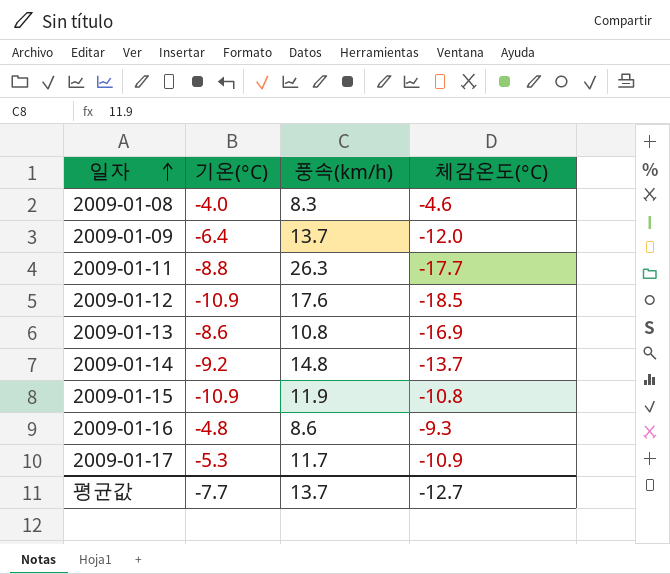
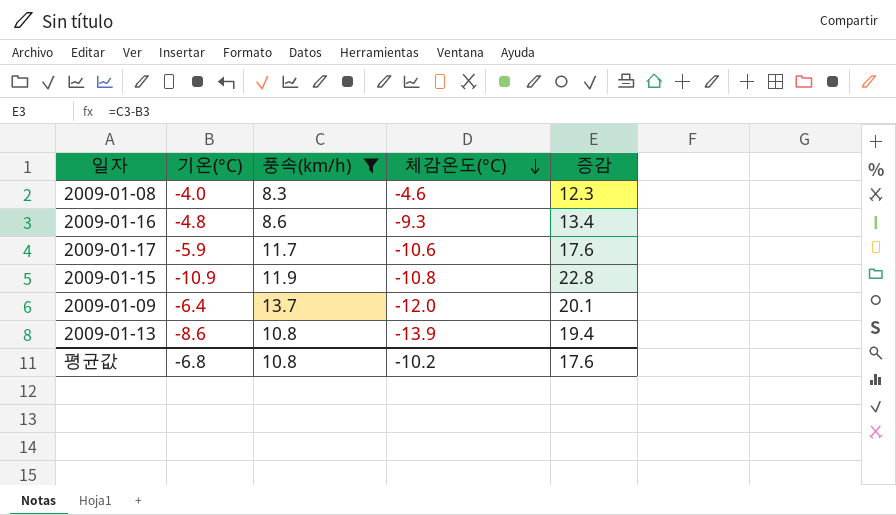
filter: none -> 풍속(km/h) <= 13.7
row order: 일자 ascending -> 체감온도(°C) descending
column 증감 | formula: none -> [풍속(km/h)] - [기온(°C)]
2009-01-17 | 기온(°C): -5.3 -> -5.9
2009-01-17 | 체감온도(°C): -10.9 -> -10.6
2009-01-13 | 체감온도(°C): -16.9 -> -13.9
평균값 | 기온(°C): -7.7 -> -6.8
평균값 | 풍속(km/h): 13.7 -> 10.8
평균값 | 체감온도(°C): -12.7 -> -10.2

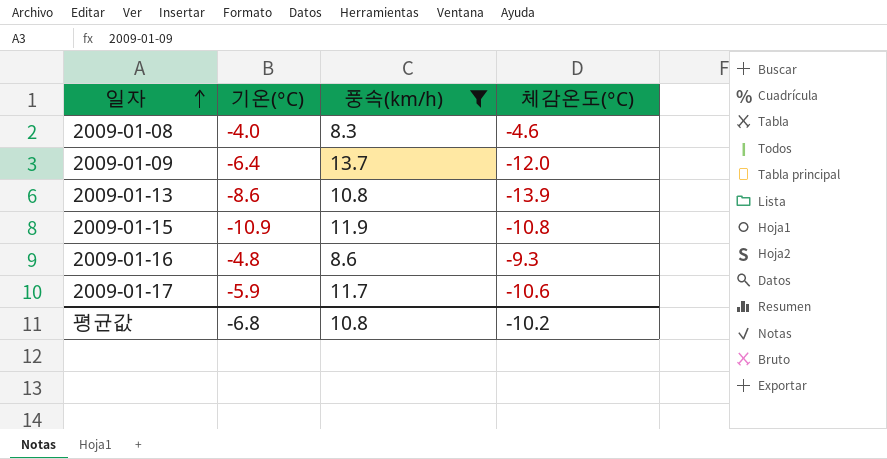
row order: 체감온도(°C) descending -> 일자 ascending
column 증감 | formula: [풍속(km/h)] - [기온(°C)] -> none

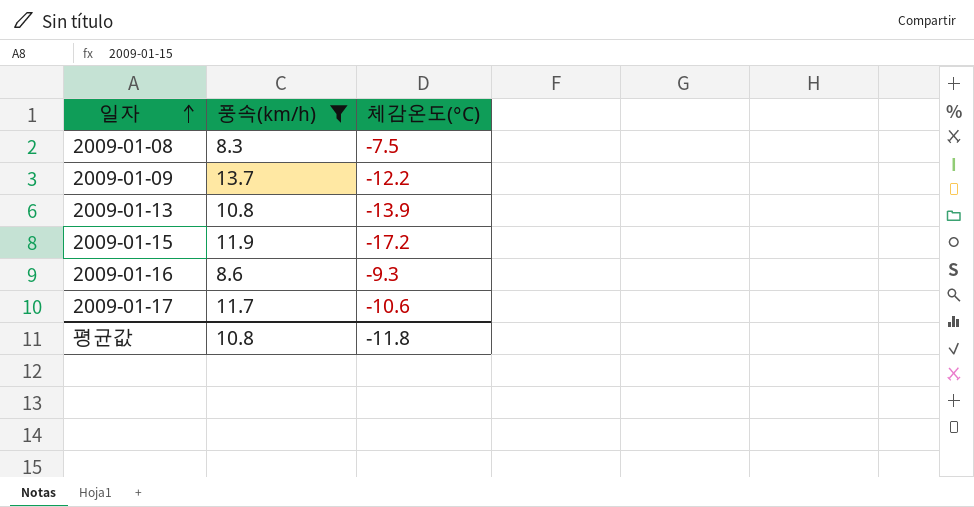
column 기온(°C) | position: 2 -> none
2009-01-08 | 체감온도(°C): -4.6 -> -7.5
2009-01-09 | 체감온도(°C): -12.0 -> -12.2
2009-01-15 | 체감온도(°C): -10.8 -> -17.2
평균값 | 체감온도(°C): -10.2 -> -11.8

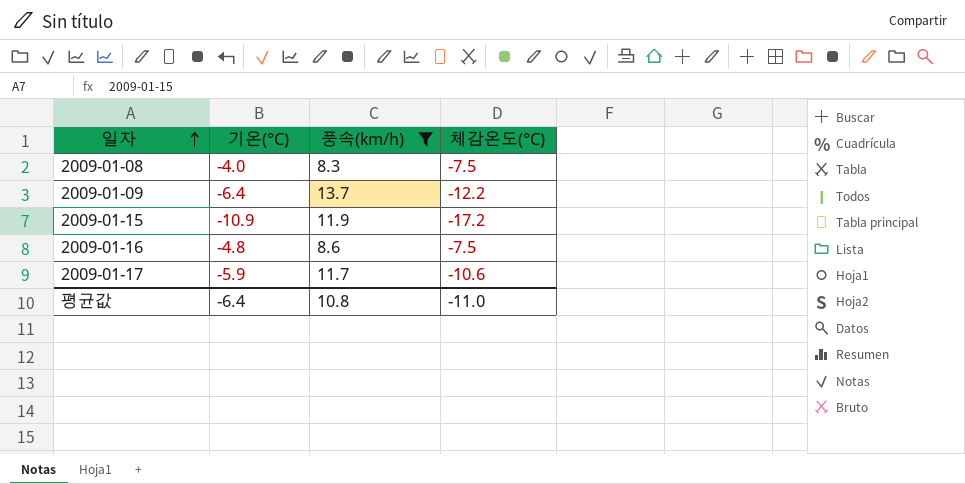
column 기온(°C) | position: none -> 2
row 2009-01-13: 10.8 | -13.9 -> none
2009-01-16 | 체감온도(°C): -9.3 -> -7.5
평균값 | 체감온도(°C): -11.8 -> -11.0

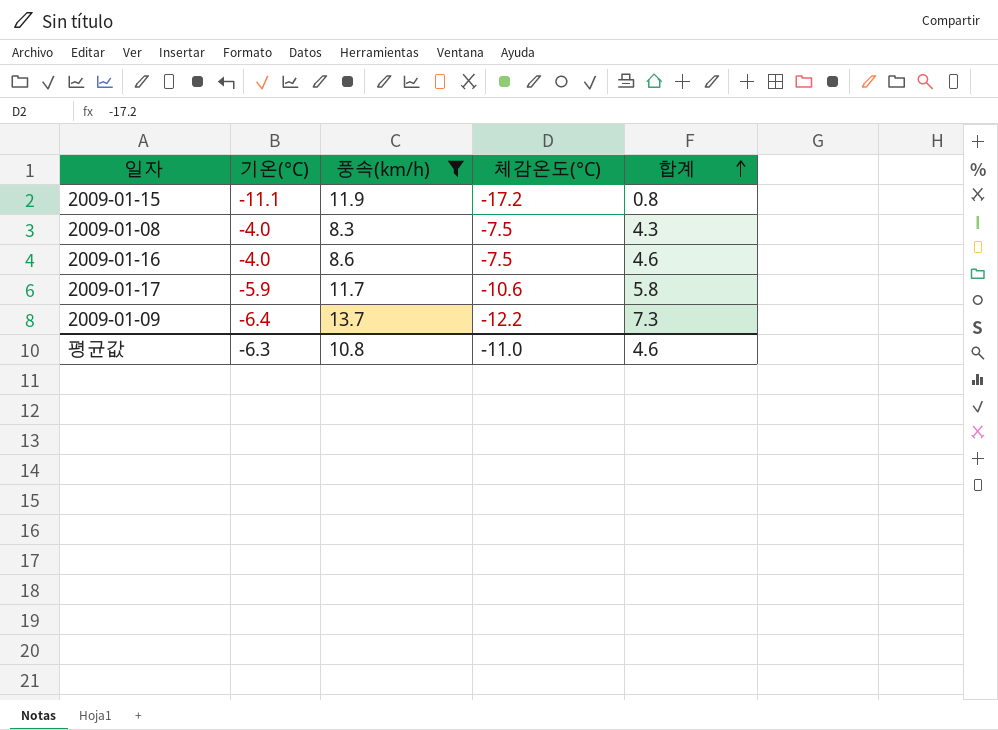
row order: 일자 ascending -> 합계 ascending
column 합계 | formula: none -> [기온(°C)] + [풍속(km/h)]
2009-01-15 | 기온(°C): -10.9 -> -11.1
2009-01-16 | 기온(°C): -4.8 -> -4.0
평균값 | 기온(°C): -6.4 -> -6.3

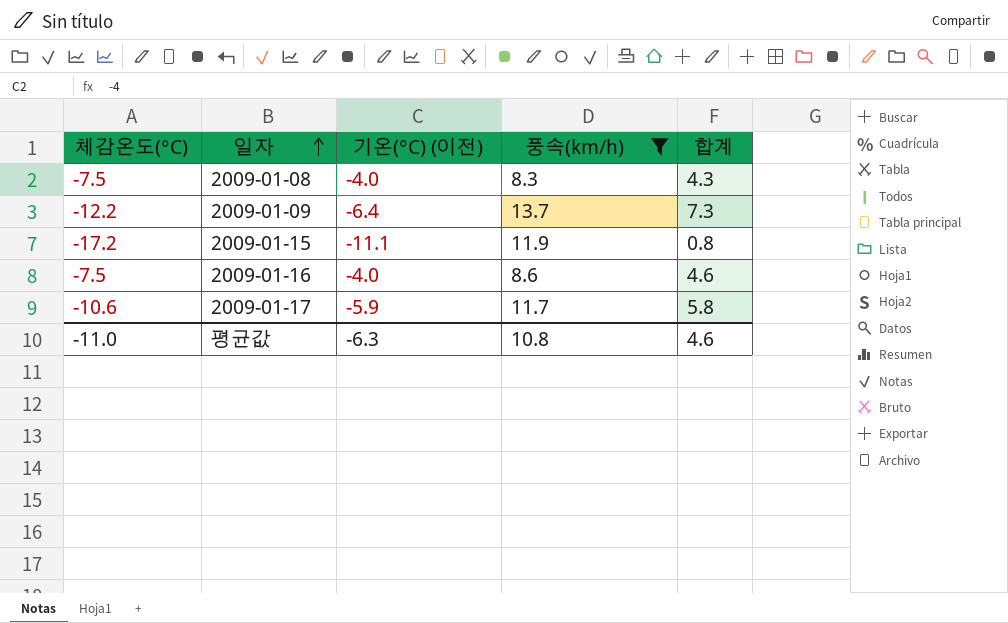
row order: 합계 ascending -> 일자 ascending
column 체감온도(°C) | position: 4 -> 1
column name: 기온(°C) -> 기온(°C) (이전)

